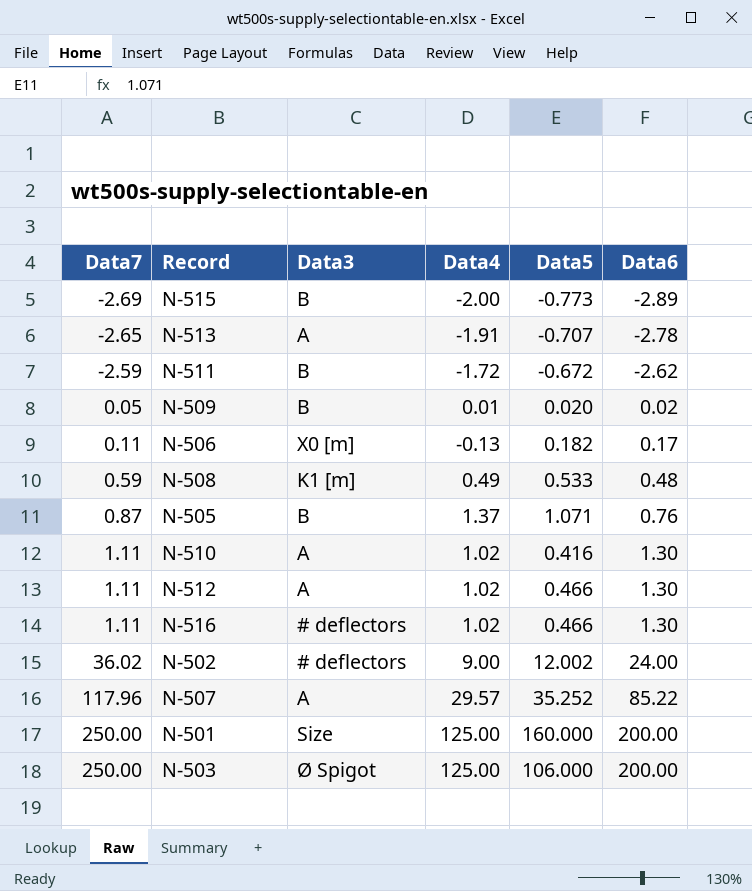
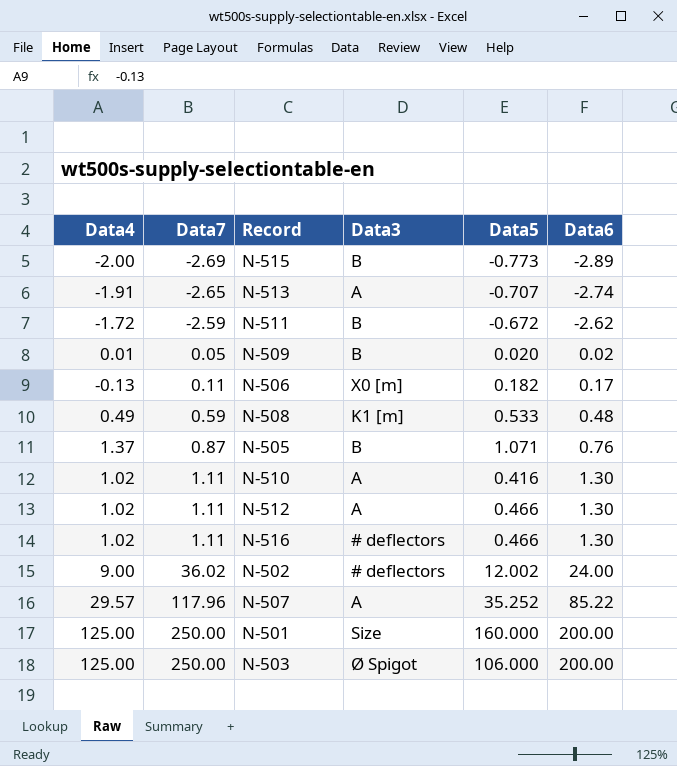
column Data4 | position: 4 -> 1
N-513 | Data6: -2.78 -> -2.74

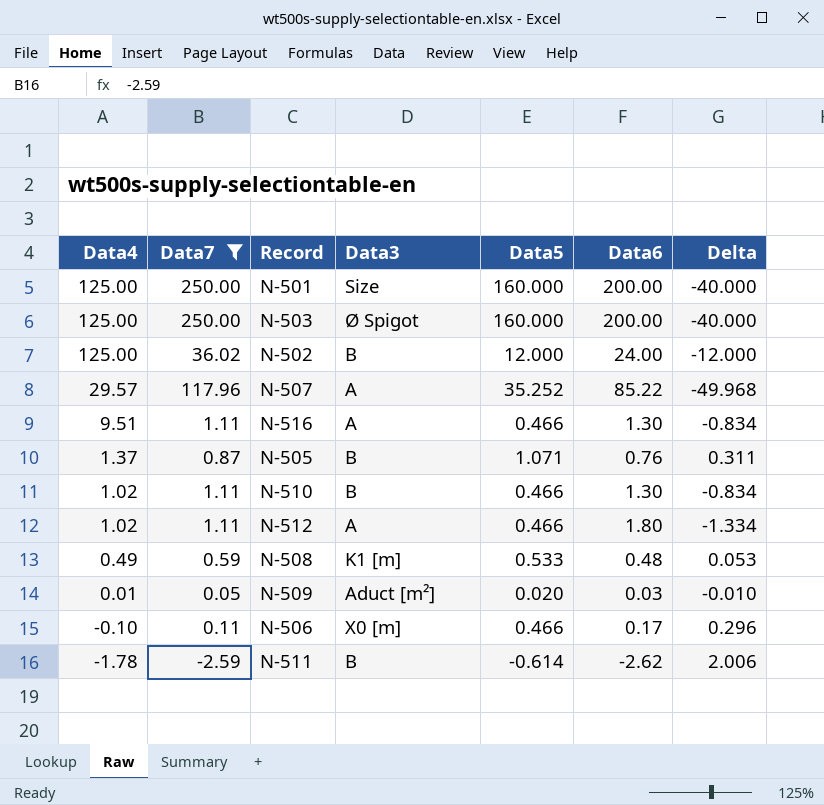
filter: none -> Data7 >= -2.59
row order: Data7 ascending -> Data4 descending
column Delta | formula: none -> [Data5] - [Data6]
N-503 | Data5: 106.000 -> 160.000
N-502 | Data4: 9.00 -> 125.00
N-502 | Data3: # deflectors -> B
N-502 | Data5: 12.002 -> 12.000
N-516 | Data4: 1.02 -> 9.51
N-516 | Data3: # deflectors -> A
N-510 | Data3: A -> B
N-510 | Data5: 0.416 -> 0.466
N-512 | Data6: 1.30 -> 1.80
N-509 | Data3: B -> Aduct [m²]
N-509 | Data6: 0.02 -> 0.03
N-506 | Data4: -0.13 -> -0.10
N-506 | Data5: 0.182 -> 0.466
N-511 | Data4: -1.72 -> -1.78
N-511 | Data5: -0.672 -> -0.614

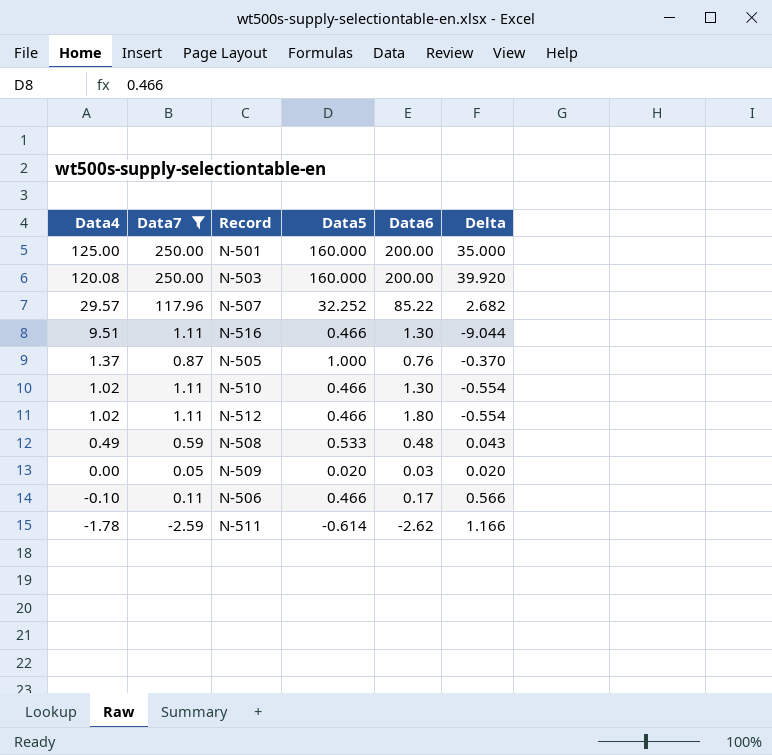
column Data3 | position: 4 -> none
column Delta | formula: [Data5] - [Data6] -> [Data5] - [Data4]
row N-502: 125.00 | 36.02 | B | 12.000 | 24.00 | -12.000 -> none
N-503 | Data4: 125.00 -> 120.08
N-507 | Data5: 35.252 -> 32.252
N-505 | Data5: 1.071 -> 1.000
N-509 | Data4: 0.01 -> 0.00

